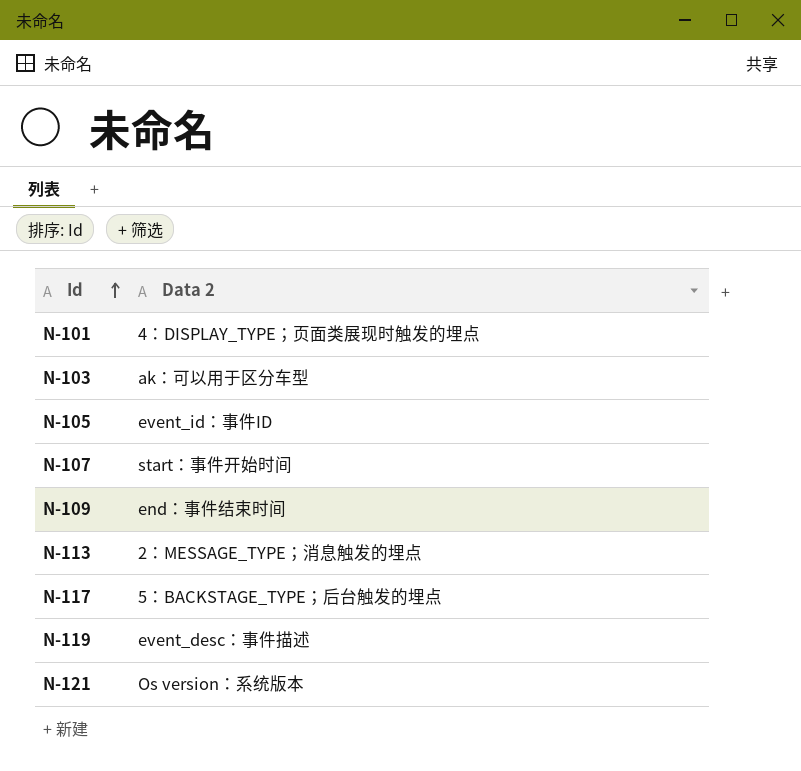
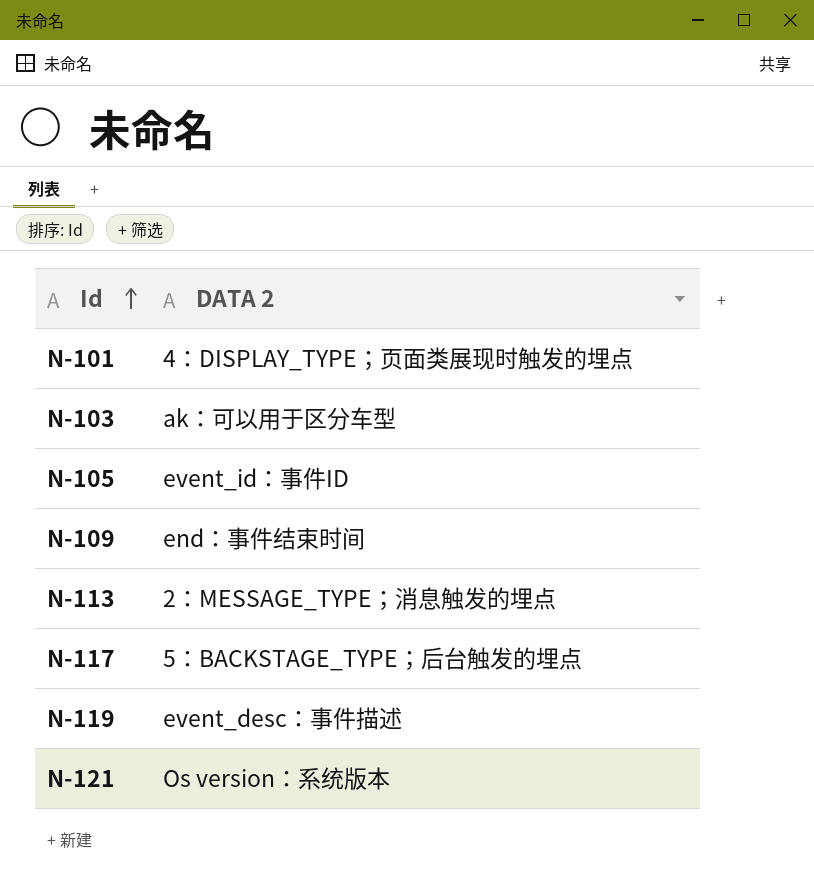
column name: Data 2 -> DATA 2
row N-107: start：事件开始时间 -> none

